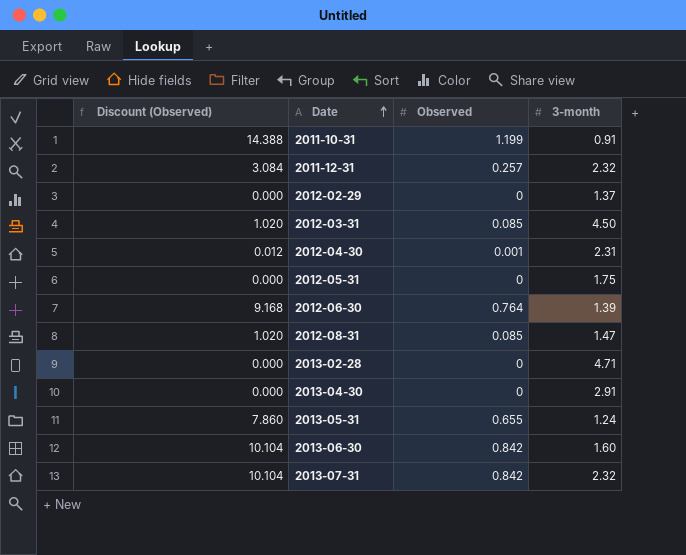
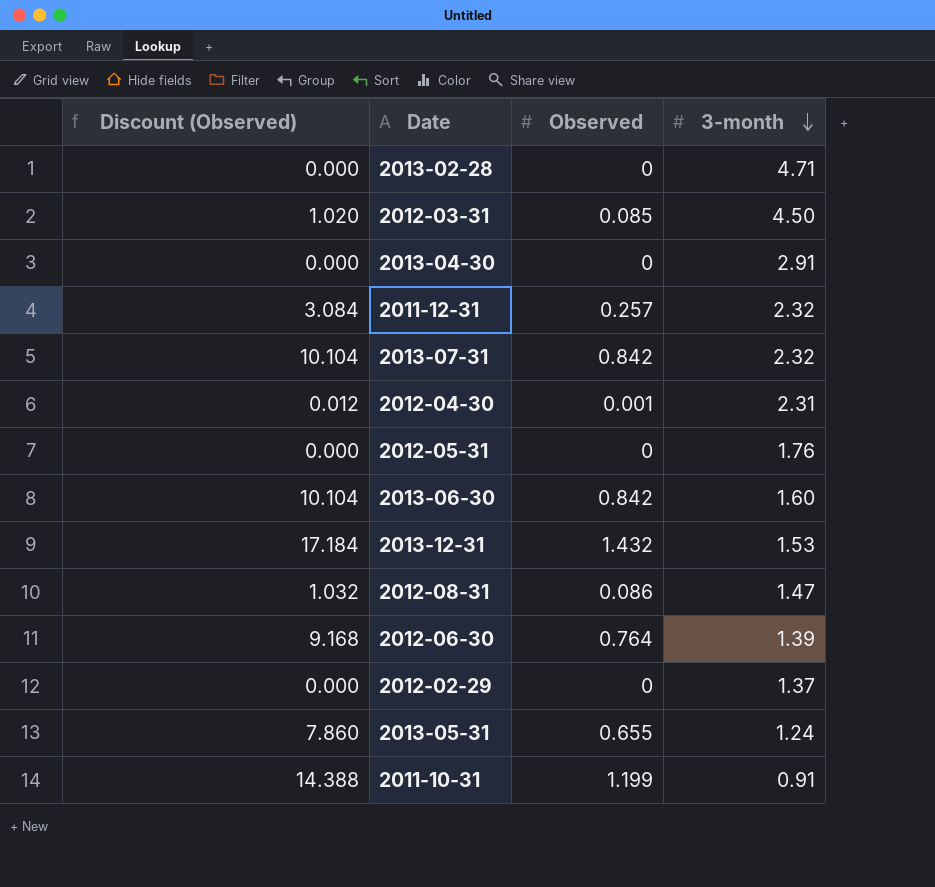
row order: Date ascending -> 3-month descending
2012-05-31 | 3-month: 1.75 -> 1.76
row 2013-12-31: none -> 17.184 | 1.432 | 1.53
2012-08-31 | Discount (Observed): 1.020 -> 1.032
2012-08-31 | Observed: 0.085 -> 0.086

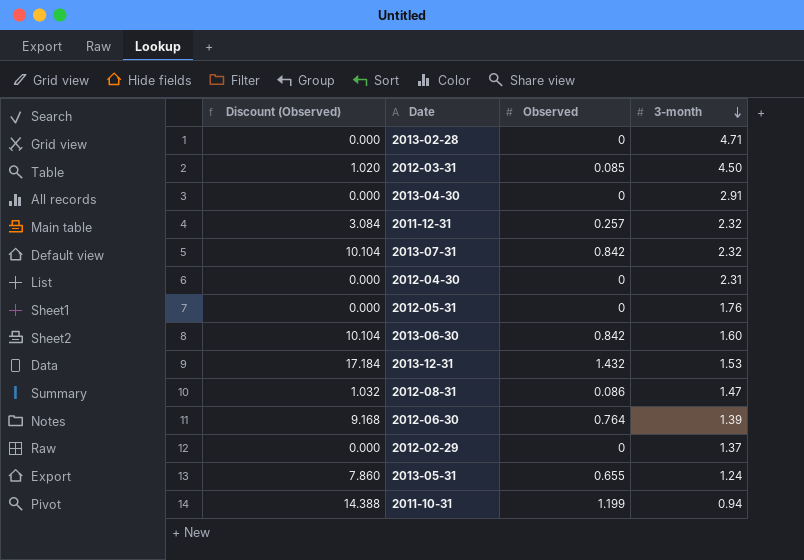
2012-04-30 | Discount (Observed): 0.012 -> 0.000
2012-04-30 | Observed: 0.001 -> 0
2011-10-31 | 3-month: 0.91 -> 0.94

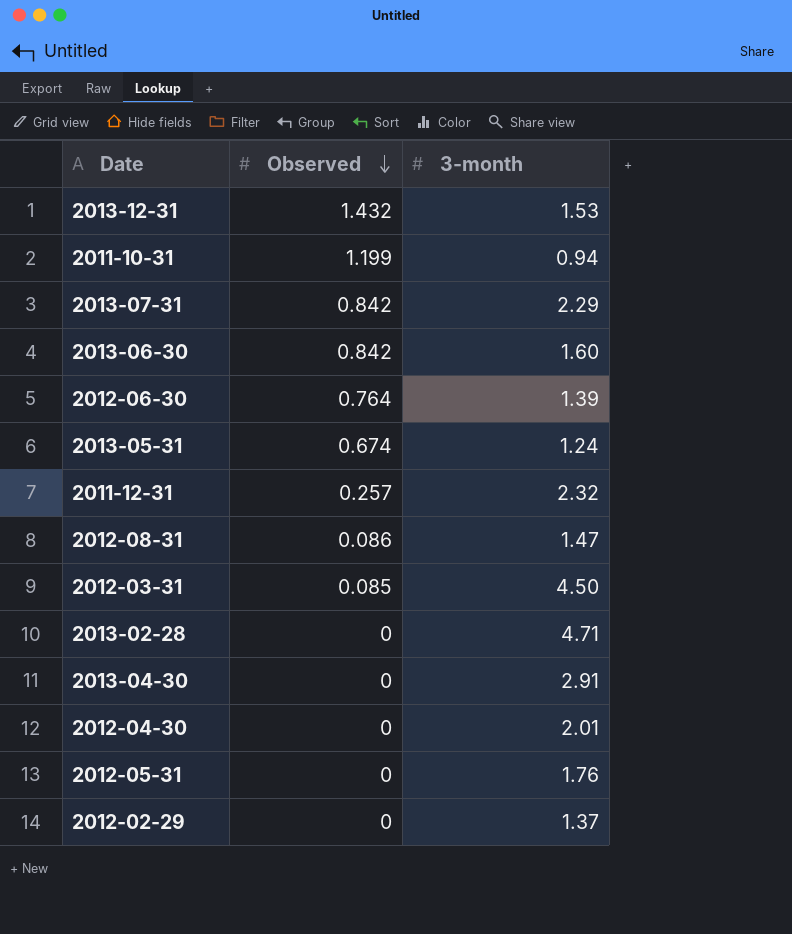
row order: 3-month descending -> Observed descending
column Discount (Observed) | formula: [Observed] * 12 -> none
2013-07-31 | 3-month: 2.32 -> 2.29
2013-05-31 | Observed: 0.655 -> 0.674
2012-04-30 | 3-month: 2.31 -> 2.01

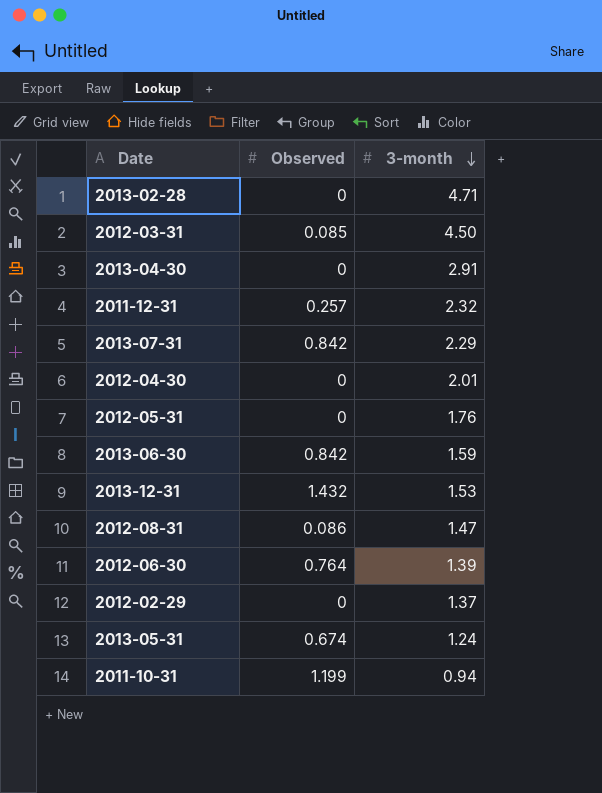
row order: Observed descending -> 3-month descending
2013-06-30 | 3-month: 1.60 -> 1.59

